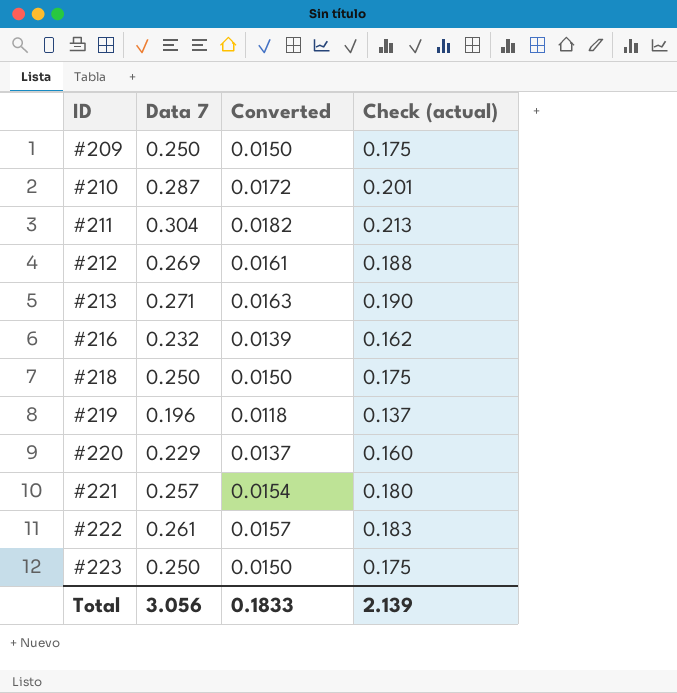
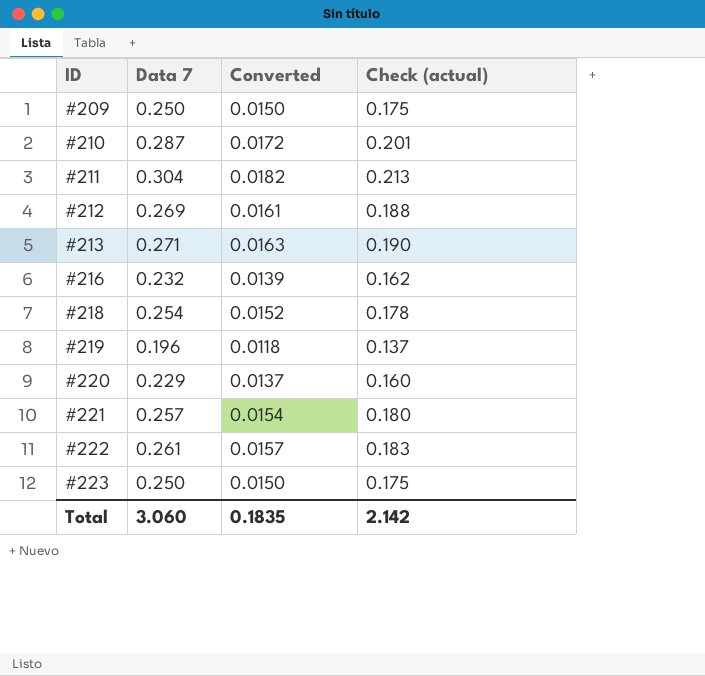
#218 | Data 7: 0.250 -> 0.254
#218 | Converted: 0.0150 -> 0.0152
#218 | Check (actual): 0.175 -> 0.178
Total | Data 7: 3.056 -> 3.060
Total | Converted: 0.1833 -> 0.1835
Total | Check (actual): 2.139 -> 2.142

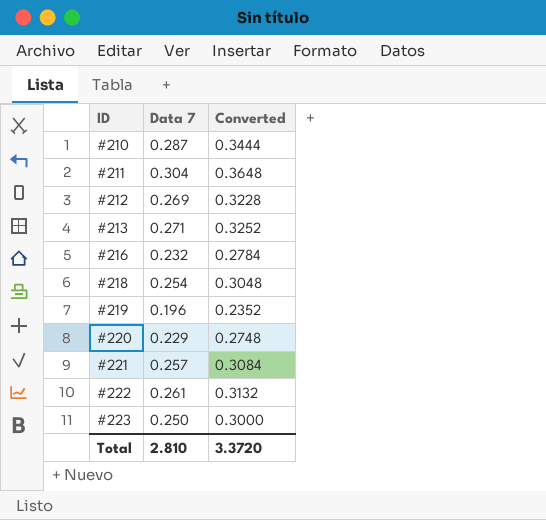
column Check (actual) | formula: [Data 7] * 0.7 -> none
column Converted | formula: [Data 7] * 0.06 -> [Data 7] * 1.2
row #209: 0.250 | 0.0150 | 0.175 -> none
Total | Data 7: 3.060 -> 2.810
Total | Converted: 0.1835 -> 3.3720

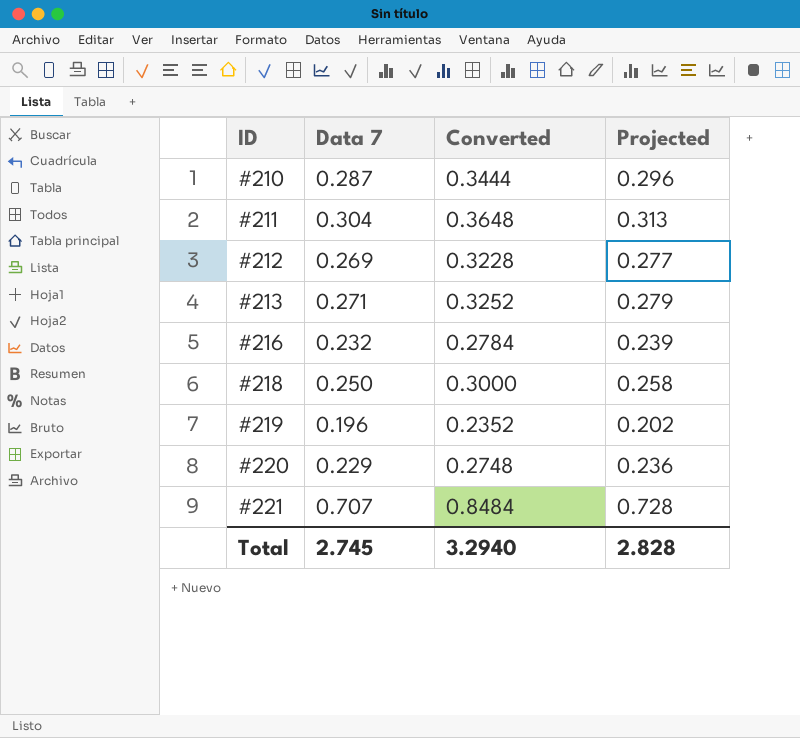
column Projected | formula: none -> [Data 7] * 1.03
row #222: 0.261 | 0.3132 -> none
row #223: 0.250 | 0.3000 -> none
#218 | Data 7: 0.254 -> 0.250
#218 | Converted: 0.3048 -> 0.3000
#221 | Data 7: 0.257 -> 0.707
#221 | Converted: 0.3084 -> 0.8484
Total | Data 7: 2.810 -> 2.745
Total | Converted: 3.3720 -> 3.2940

